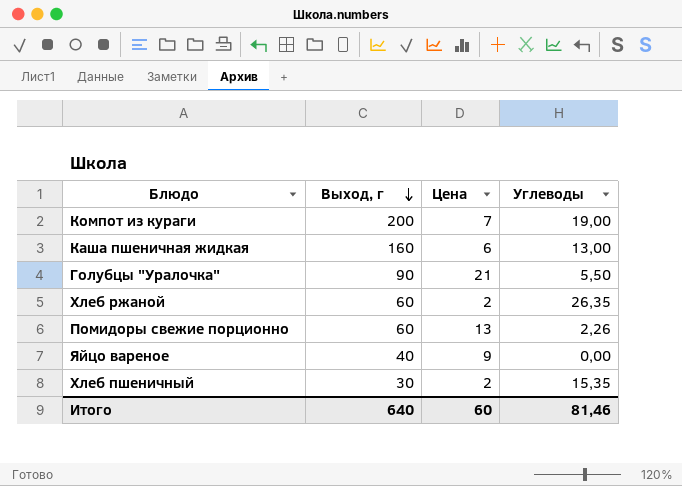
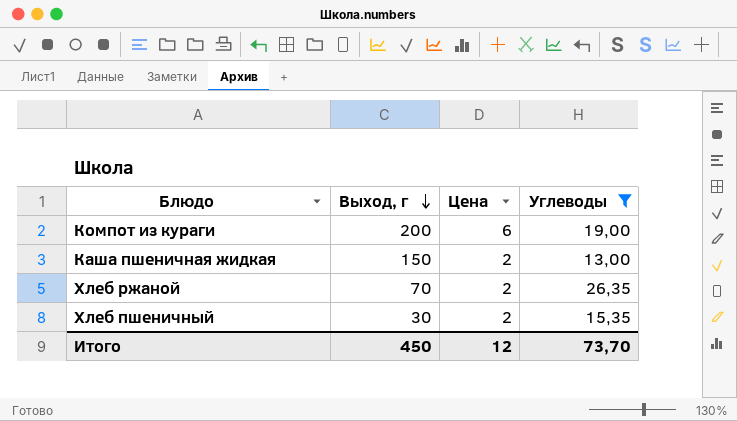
filter: none -> Углеводы >= 13,00
Компот из кураги | Цена: 7 -> 6
Каша пшеничная жидкая | Выход, г: 160 -> 150
Каша пшеничная жидкая | Цена: 6 -> 2
Хлеб ржаной | Выход, г: 60 -> 70
Итого | Выход, г: 640 -> 450
Итого | Цена: 60 -> 12
Итого | Углеводы: 81,46 -> 73,70

